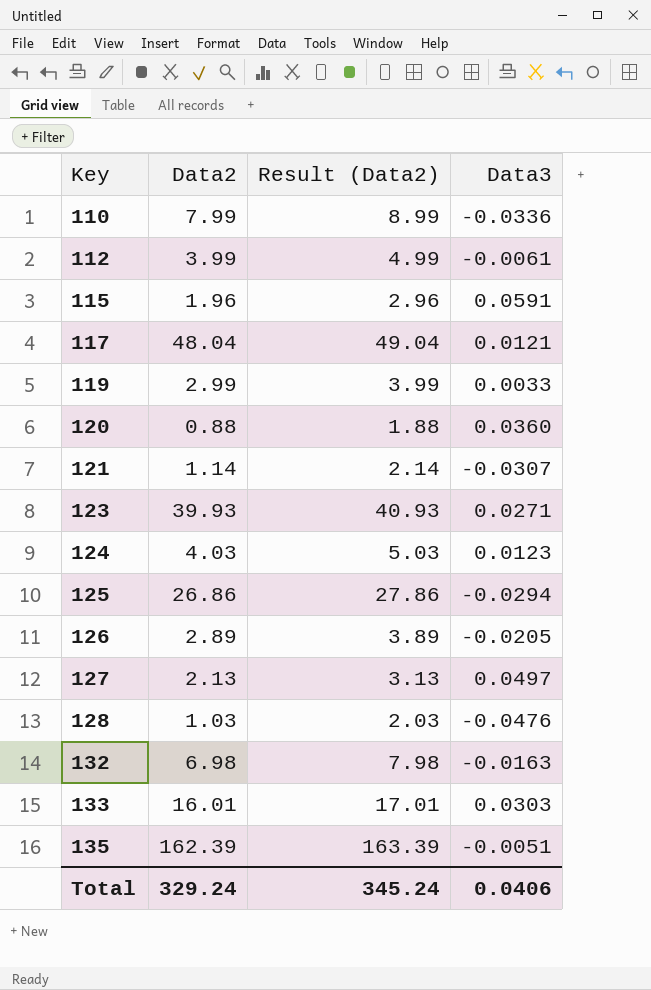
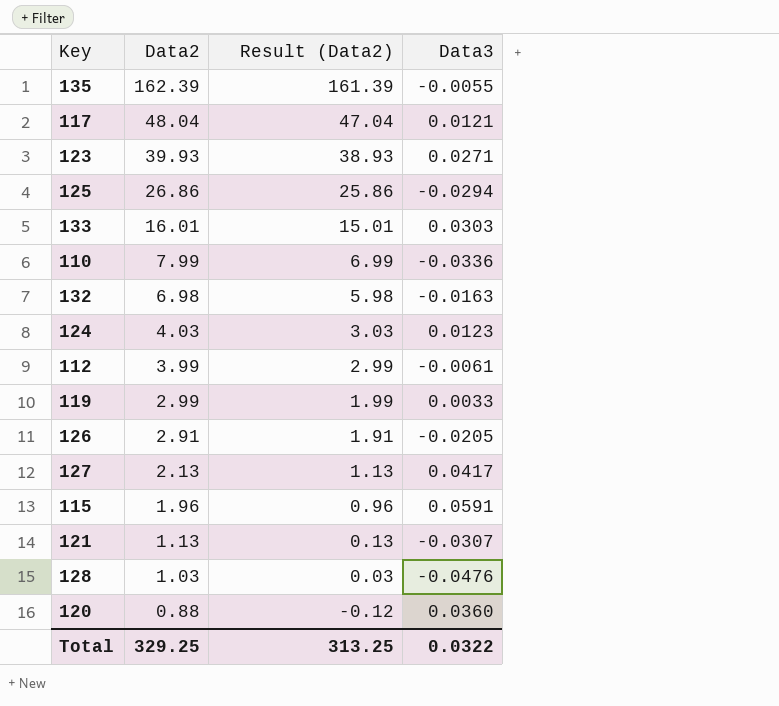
row order: Key ascending -> Data2 descending
column Result (Data2) | formula: [Data2] + 1 -> [Data2] - 1
135 | Data3: -0.0051 -> -0.0055
126 | Data2: 2.89 -> 2.91
127 | Data3: 0.0497 -> 0.0417
121 | Data2: 1.14 -> 1.13
Total | Data2: 329.24 -> 329.25
Total | Result (Data2): 345.24 -> 313.25
Total | Data3: 0.0406 -> 0.0322

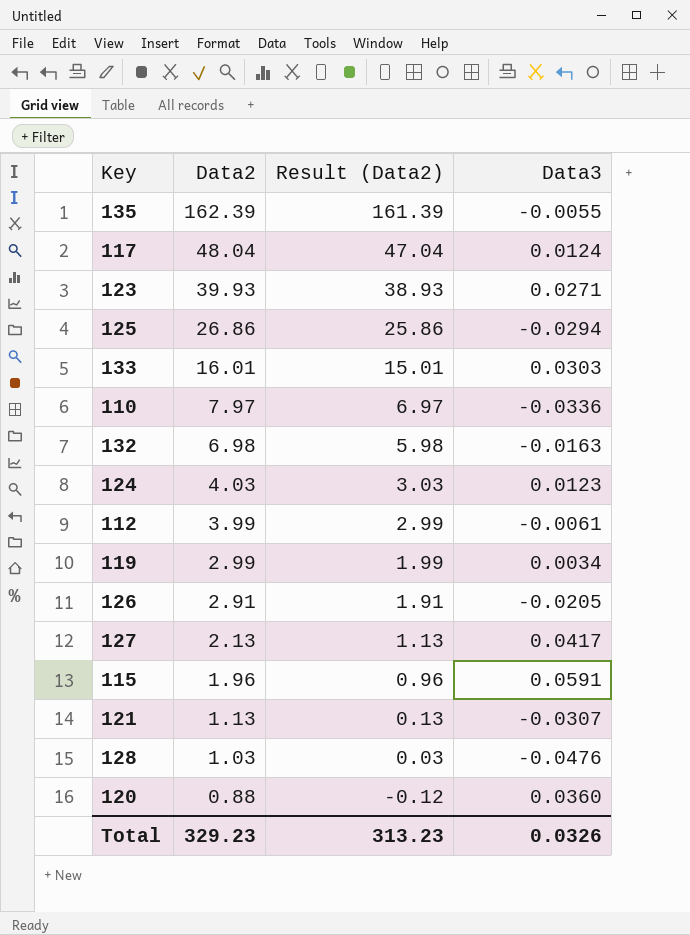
117 | Data3: 0.0121 -> 0.0124
110 | Data2: 7.99 -> 7.97
110 | Result (Data2): 6.99 -> 6.97
119 | Data3: 0.0033 -> 0.0034
Total | Data2: 329.25 -> 329.23
Total | Result (Data2): 313.25 -> 313.23
Total | Data3: 0.0322 -> 0.0326

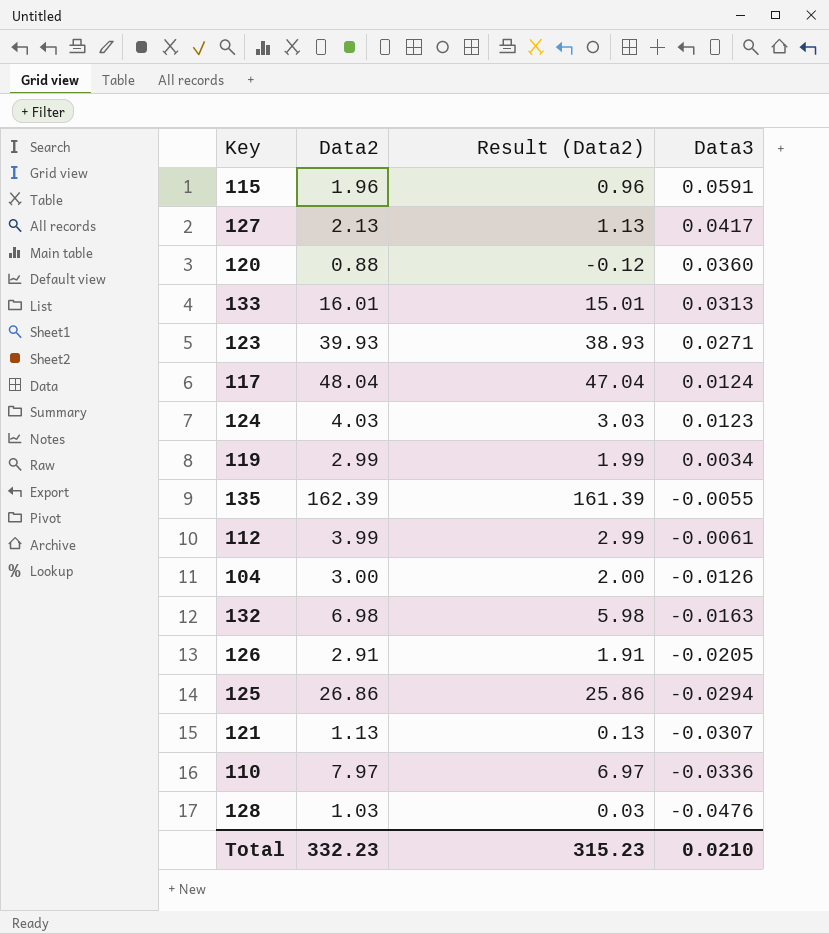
row order: Data2 descending -> Data3 descending
133 | Data3: 0.0303 -> 0.0313
row 104: none -> 3.00 | 2.00 | -0.0126
Total | Data2: 329.23 -> 332.23
Total | Result (Data2): 313.23 -> 315.23
Total | Data3: 0.0326 -> 0.0210

